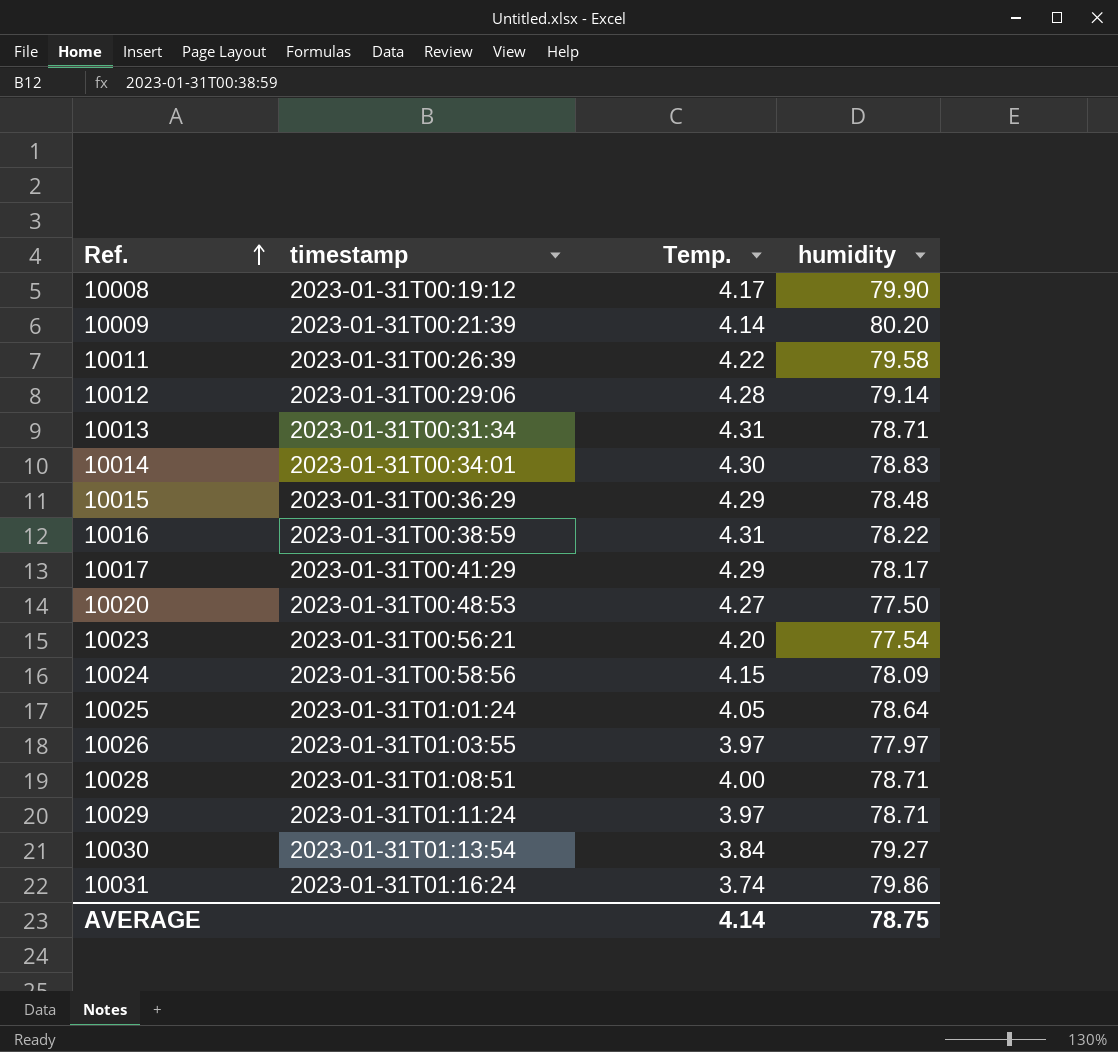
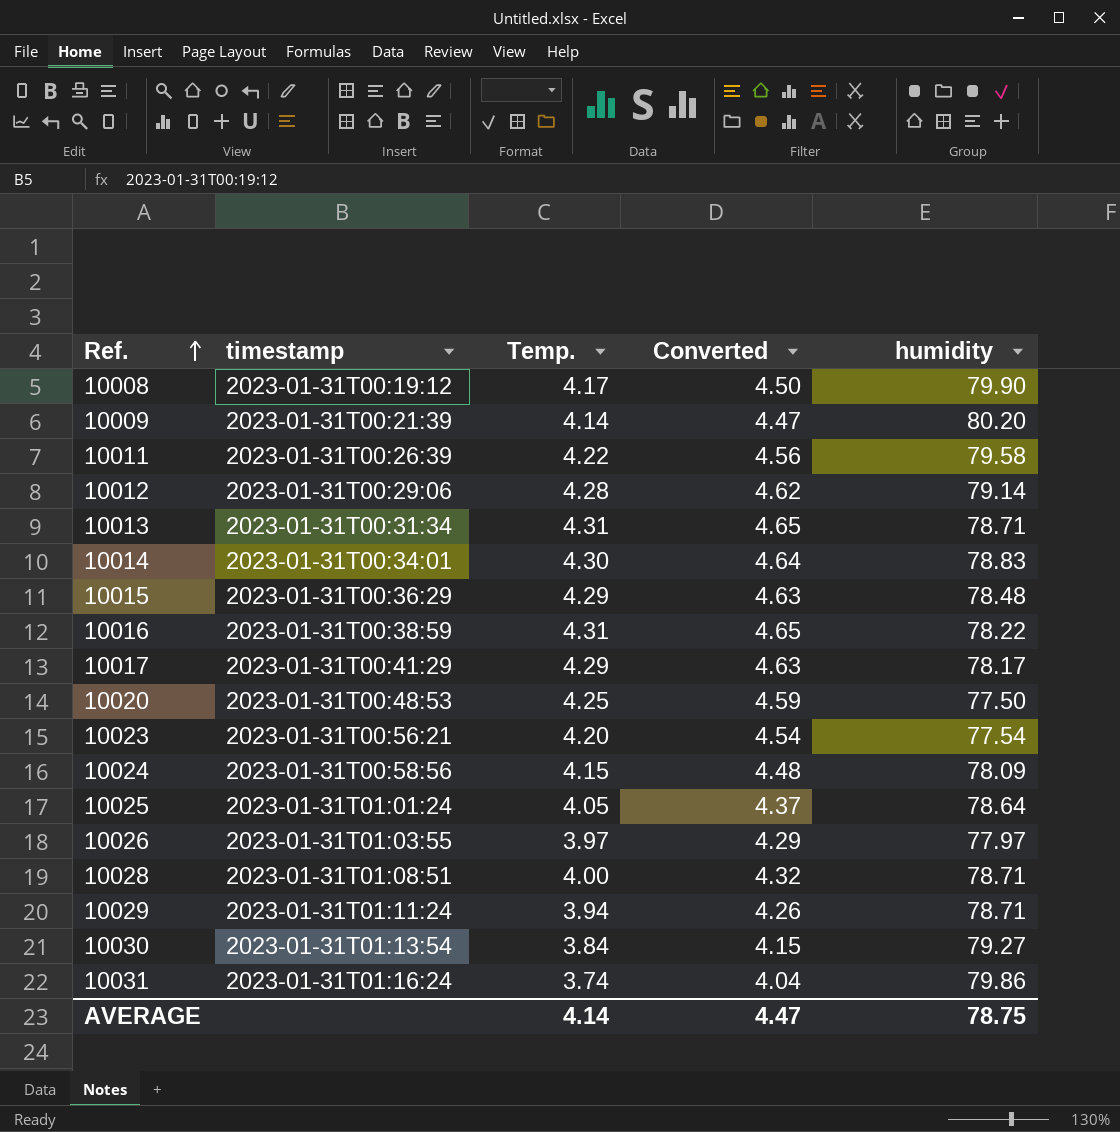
column Converted | formula: none -> [Temp.] * 1.08
10020 | Temp.: 4.27 -> 4.25
10029 | Temp.: 3.97 -> 3.94

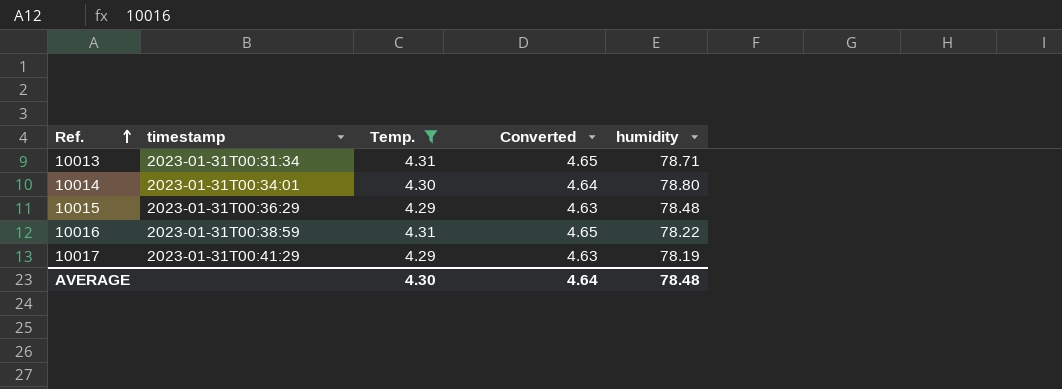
filter: none -> Temp. >= 4.29
10014 | humidity: 78.83 -> 78.80
10017 | humidity: 78.17 -> 78.19
AVERAGE | Temp.: 4.14 -> 4.30
AVERAGE | Converted: 4.47 -> 4.64
AVERAGE | humidity: 78.75 -> 78.48

